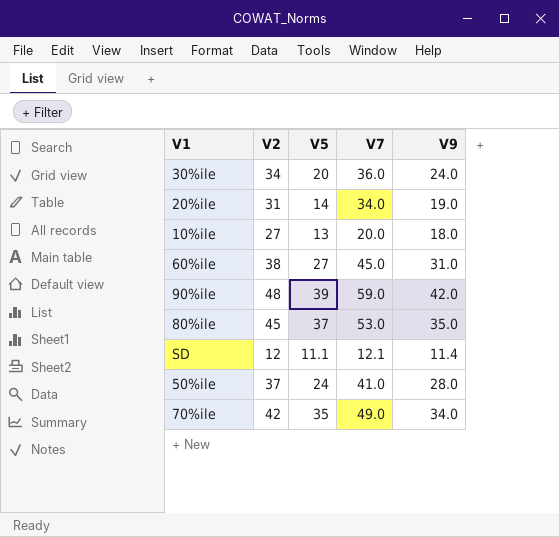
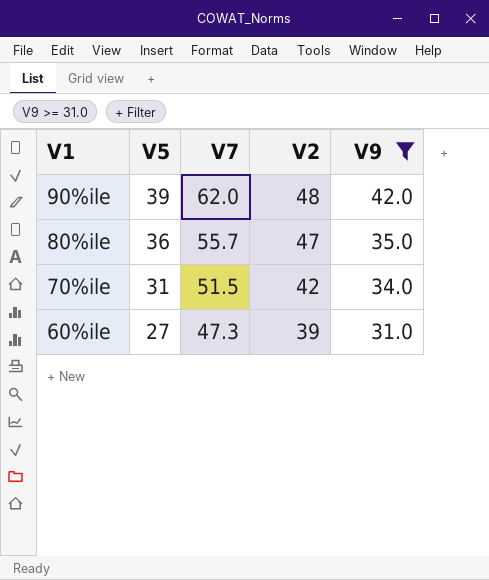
filter: none -> V9 >= 31.0
row order: none -> V1 descending
column V2 | position: 2 -> 4
90%ile | V7: 59.0 -> 62.0
80%ile | V5: 37 -> 36
80%ile | V7: 53.0 -> 55.7
80%ile | V2: 45 -> 47
70%ile | V5: 35 -> 31
70%ile | V7: 49.0 -> 51.5
60%ile | V7: 45.0 -> 47.3
60%ile | V2: 38 -> 39

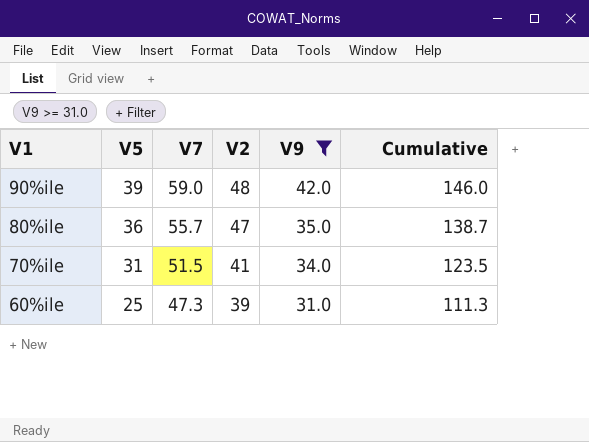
column Cumulative | formula: none -> [V5] + [V7] + [V2]
90%ile | V7: 62.0 -> 59.0
70%ile | V2: 42 -> 41
60%ile | V5: 27 -> 25

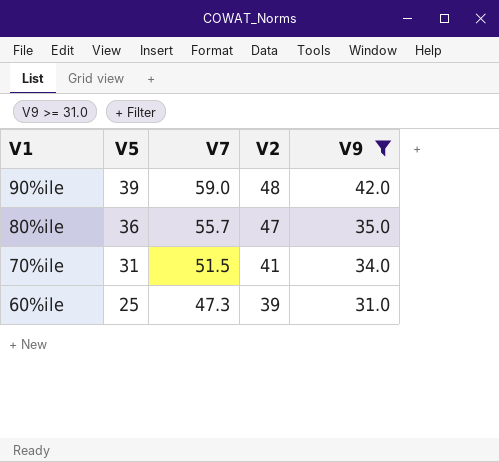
column Cumulative | formula: [V5] + [V7] + [V2] -> none

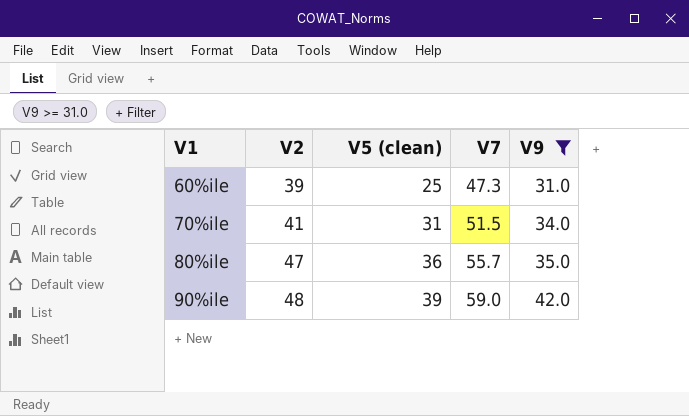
row order: V1 descending -> V1 ascending
column V2 | position: 4 -> 2
column name: V5 -> V5 (clean)

